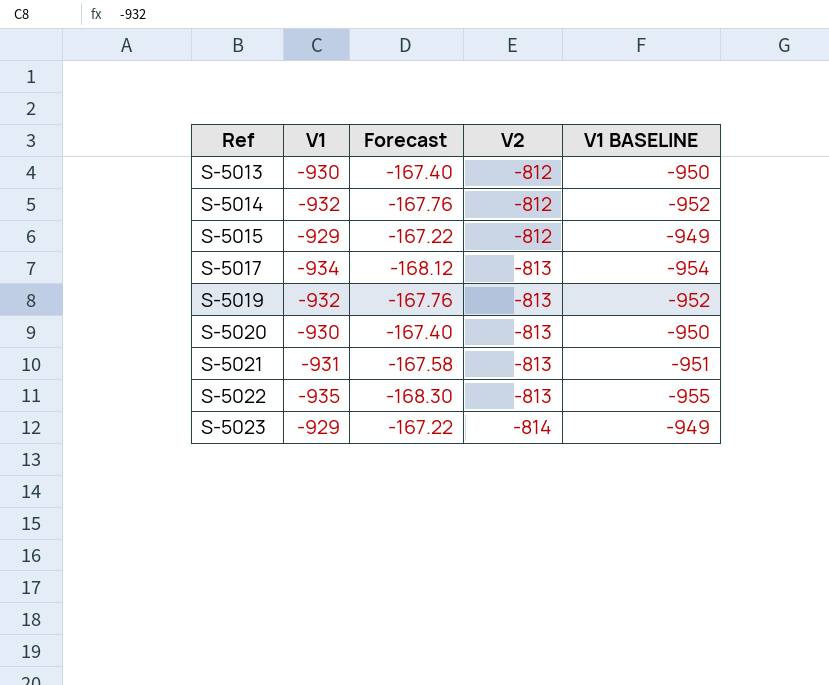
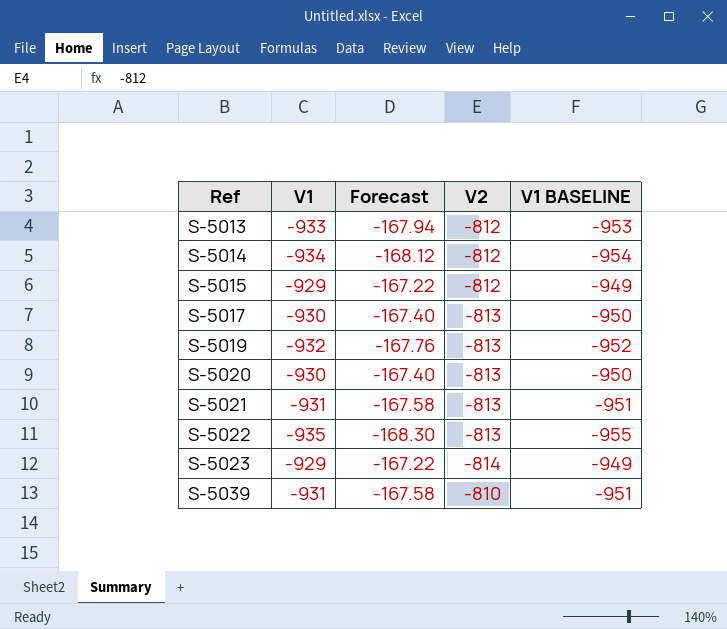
S-5013 | V1: -930 -> -933
S-5013 | Forecast: -167.40 -> -167.94
S-5013 | V1 BASELINE: -950 -> -953
S-5014 | V1: -932 -> -934
S-5014 | Forecast: -167.76 -> -168.12
S-5014 | V1 BASELINE: -952 -> -954
S-5017 | V1: -934 -> -930
S-5017 | Forecast: -168.12 -> -167.40
S-5017 | V1 BASELINE: -954 -> -950
row S-5039: none -> -931 | -167.58 | -810 | -951

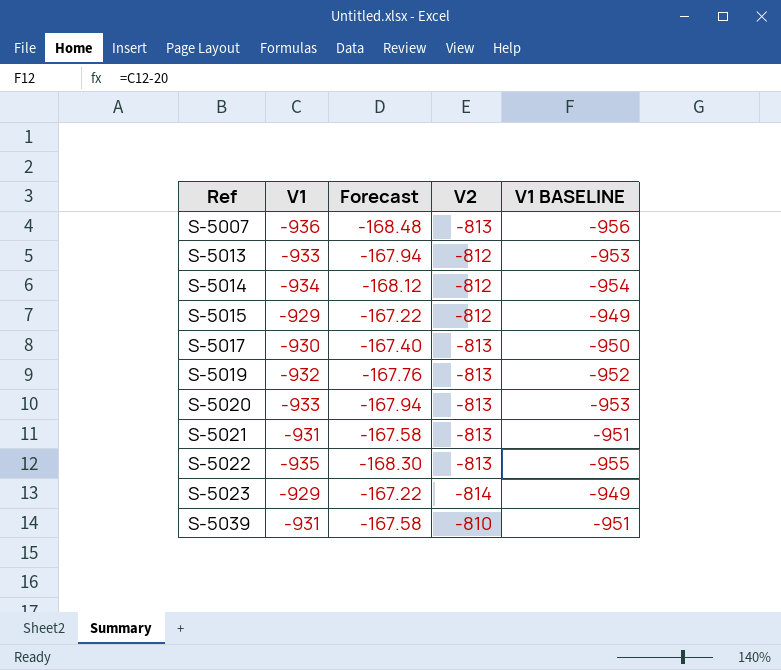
row S-5007: none -> -936 | -168.48 | -813 | -956
S-5020 | V1: -930 -> -933
S-5020 | Forecast: -167.40 -> -167.94
S-5020 | V1 BASELINE: -950 -> -953

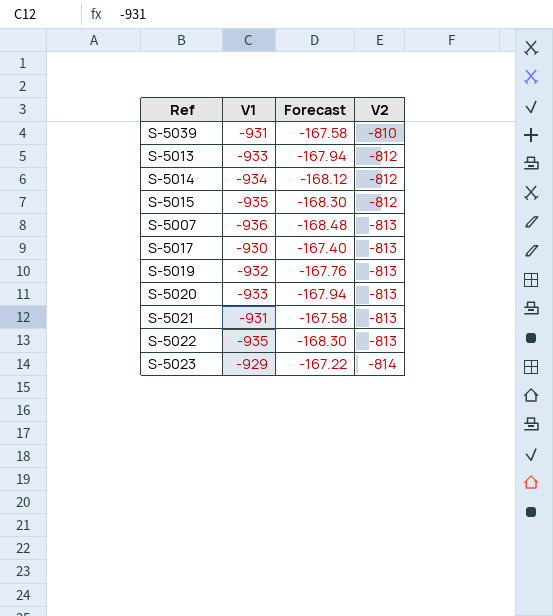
row order: Ref ascending -> V2 descending
column V1 BASELINE | formula: [V1] - 20 -> none
S-5015 | V1: -929 -> -935
S-5015 | Forecast: -167.22 -> -168.30

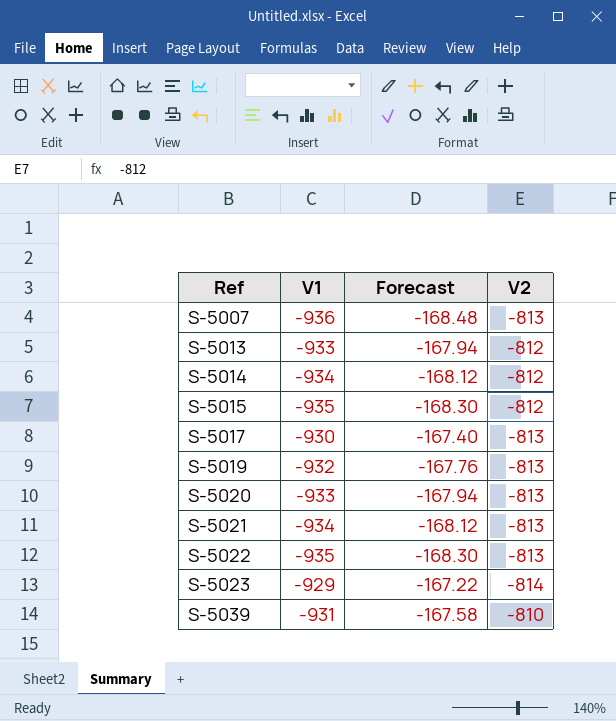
row order: V2 descending -> Ref ascending
S-5021 | V1: -931 -> -934
S-5021 | Forecast: -167.58 -> -168.12

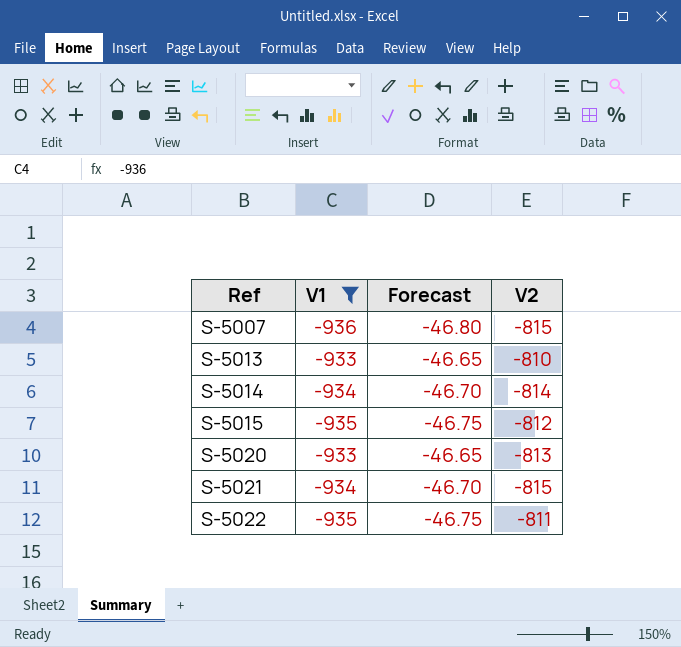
filter: none -> V1 <= -933
column Forecast | formula: [V1] * 0.18 -> [V1] * 0.05
S-5007 | V2: -813 -> -815
S-5013 | V2: -812 -> -810
S-5014 | V2: -812 -> -814
S-5021 | V2: -813 -> -815
S-5022 | V2: -813 -> -811

